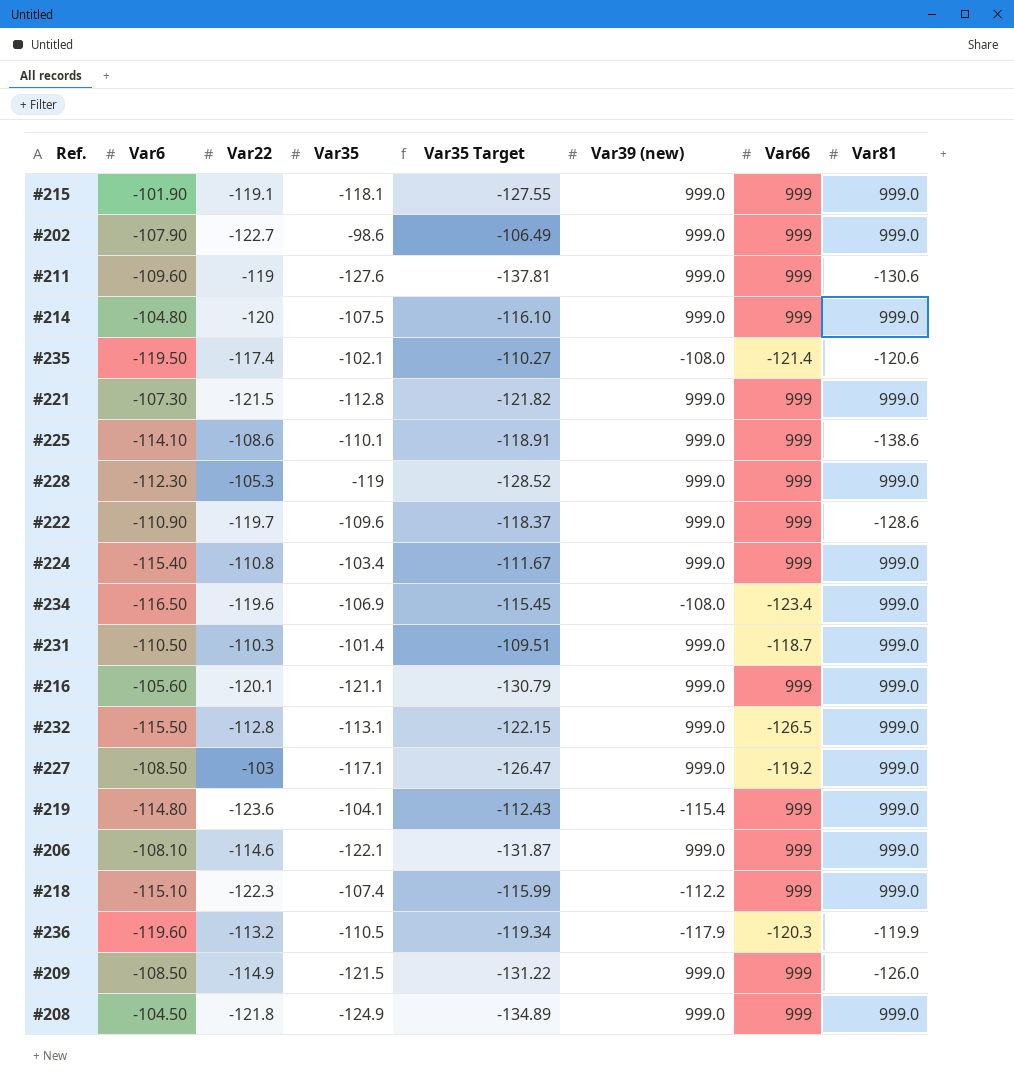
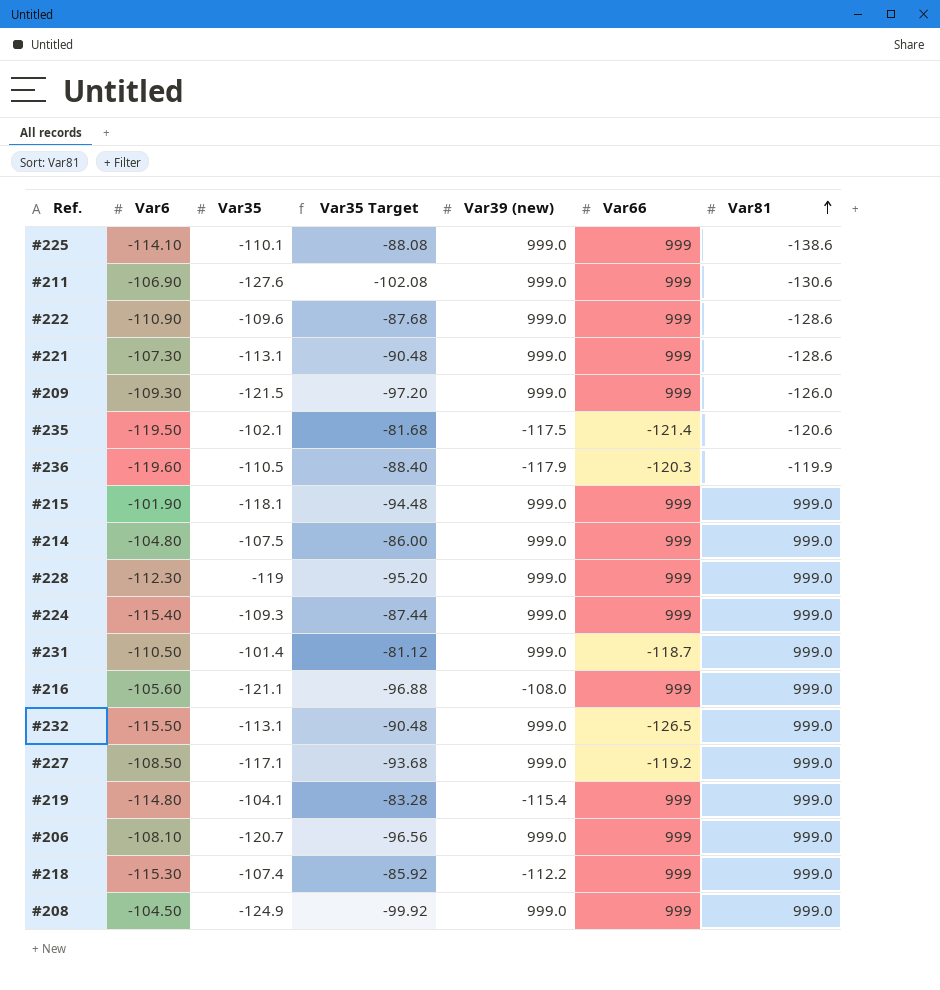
row order: none -> Var81 ascending
column Var22 | position: 3 -> none
column Var35 Target | formula: [Var35] * 1.08 -> [Var35] * 0.8
row #202: -107.90 | -122.7 | -98.6 | -106.49 | 999.0 | 999 | 999.0 -> none
row #234: -116.50 | -119.6 | -106.9 | -115.45 | -108.0 | -123.4 | 999.0 -> none
#211 | Var6: -109.60 -> -106.90
#221 | Var35: -112.8 -> -113.1
#221 | Var81: 999.0 -> -128.6
#209 | Var6: -108.50 -> -109.30
#235 | Var39 (new): -108.0 -> -117.5
#224 | Var35: -103.4 -> -109.3
#216 | Var39 (new): 999.0 -> -108.0
#206 | Var35: -122.1 -> -120.7
#218 | Var6: -115.10 -> -115.30

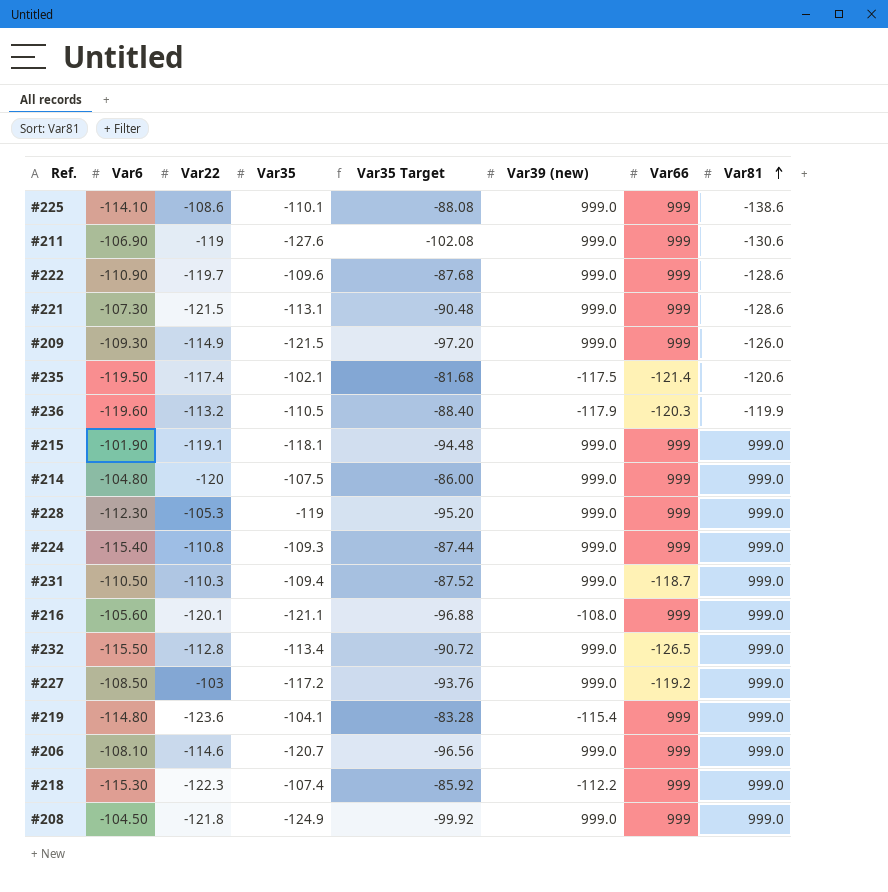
column Var22 | position: none -> 3
#231 | Var35: -101.4 -> -109.4
#231 | Var35 Target: -81.12 -> -87.52
#232 | Var35: -113.1 -> -113.4
#232 | Var35 Target: -90.48 -> -90.72
#227 | Var35: -117.1 -> -117.2
#227 | Var35 Target: -93.68 -> -93.76

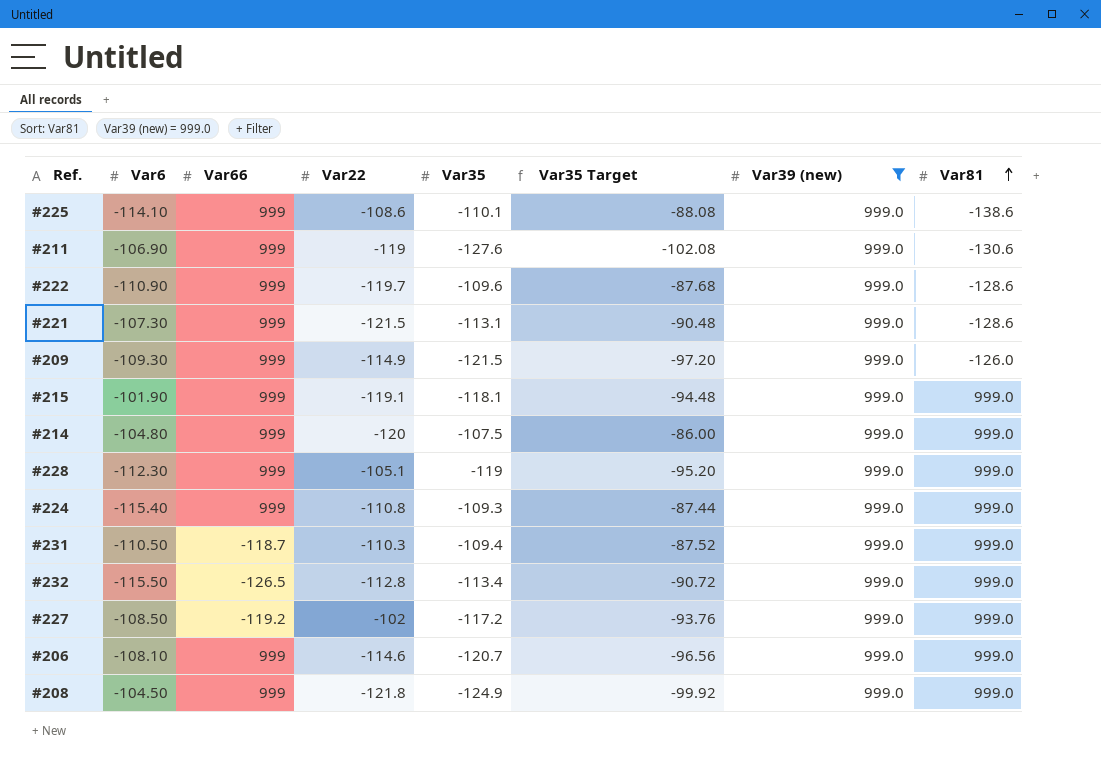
filter: none -> Var39 (new) = 999.0
column Var66 | position: 7 -> 3
#228 | Var22: -105.3 -> -105.1
#227 | Var22: -103 -> -102

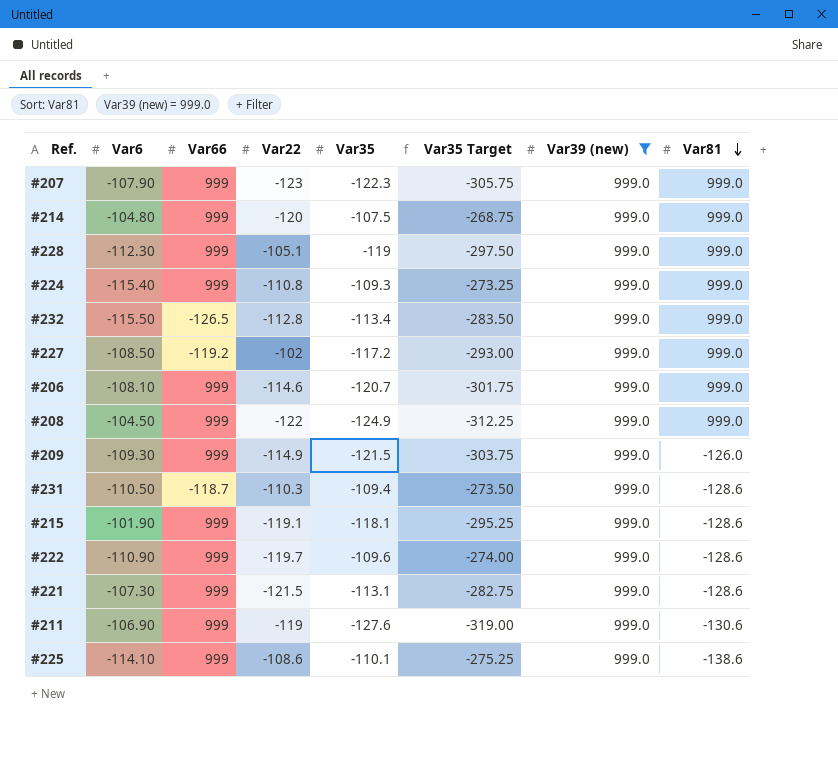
row order: Var81 ascending -> Var81 descending
column Var35 Target | formula: [Var35] * 0.8 -> [Var35] * 2.5
row #207: none -> -107.90 | 999 | -123 | -122.3 | -305.75 | 999.0 | 999.0
#208 | Var22: -121.8 -> -122
#231 | Var81: 999.0 -> -128.6
#215 | Var81: 999.0 -> -128.6

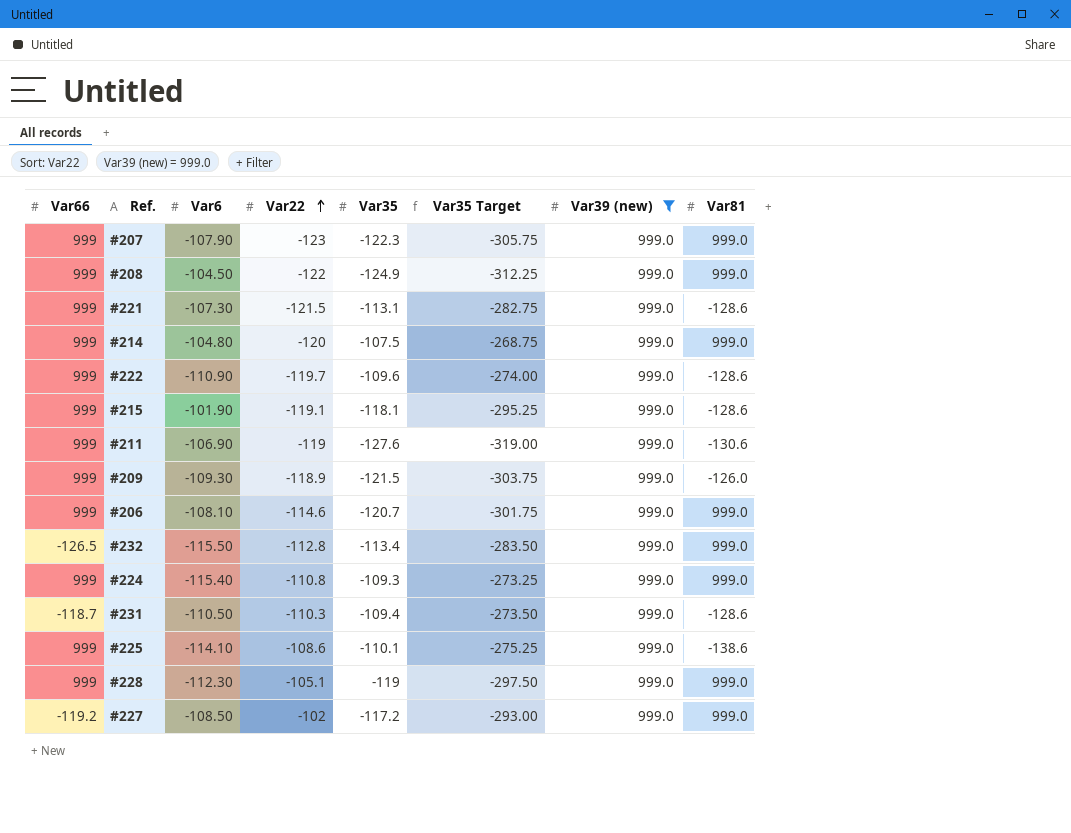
row order: Var81 descending -> Var22 ascending
column Var66 | position: 3 -> 1
#209 | Var22: -114.9 -> -118.9

